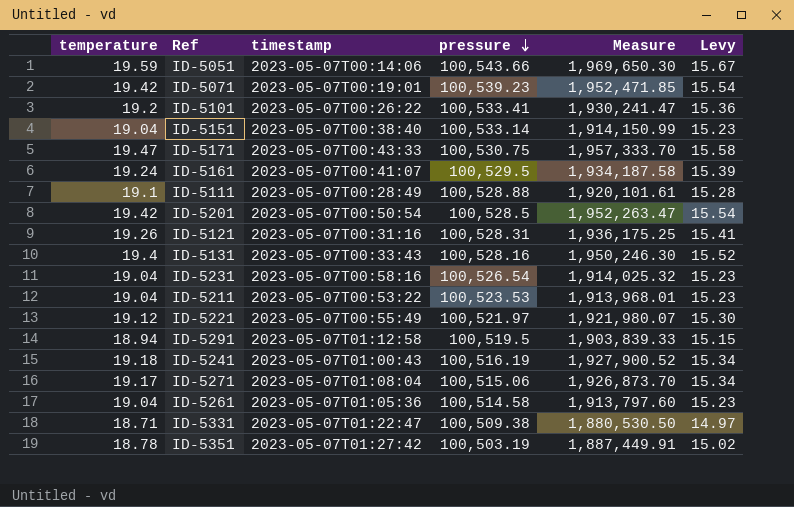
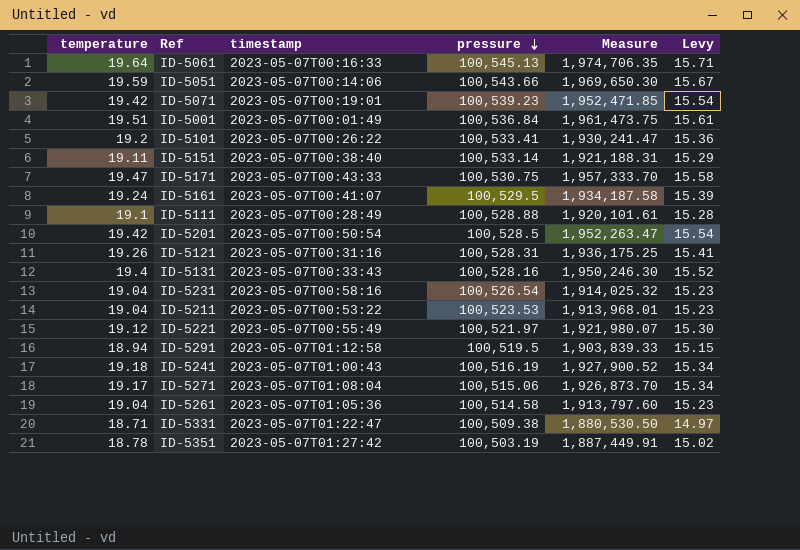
row ID-5061: none -> 19.64 | 2023-05-07T00:16:33 | 100,545.13 | 1,974,706.35 | 15.71
row ID-5001: none -> 19.51 | 2023-05-07T00:01:49 | 100,536.84 | 1,961,473.75 | 15.61
ID-5151 | temperature: 19.04 -> 19.11
ID-5151 | Measure: 1,914,150.99 -> 1,921,188.31
ID-5151 | Levy: 15.23 -> 15.29

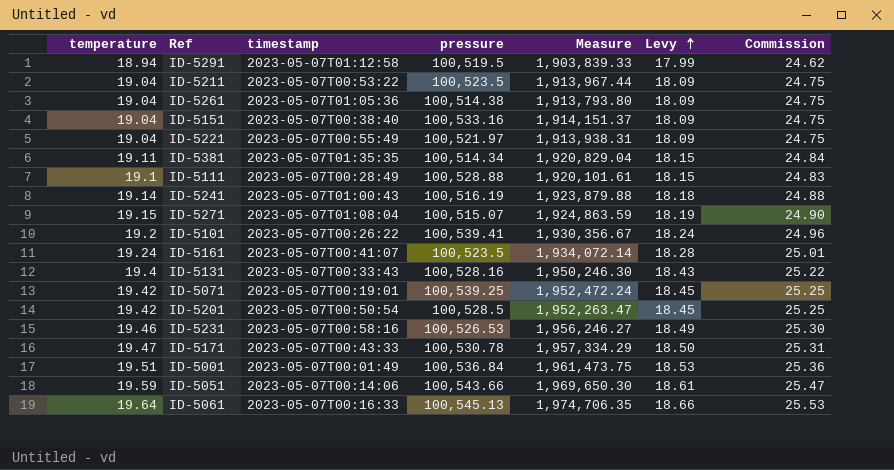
row order: pressure descending -> Levy ascending
column Levy | formula: [temperature] * 0.8 -> [temperature] * 0.95
column Commission | formula: none -> [temperature] * 1.3
row ID-5121: 19.26 | 2023-05-07T00:31:16 | 100,528.31 | 1,936,175.25 | 15.41 -> none
row ID-5331: 18.71 | 2023-05-07T01:22:47 | 100,509.38 | 1,880,530.50 | 14.97 -> none
row ID-5351: 18.78 | 2023-05-07T01:27:42 | 100,503.19 | 1,887,449.91 | 15.02 -> none
ID-5211 | pressure: 100,523.53 -> 100,523.5
ID-5211 | Measure: 1,913,968.01 -> 1,913,967.44
ID-5261 | pressure: 100,514.58 -> 100,514.38
ID-5261 | Measure: 1,913,797.60 -> 1,913,793.80
ID-5151 | temperature: 19.11 -> 19.04
ID-5151 | pressure: 100,533.14 -> 100,533.16
ID-5151 | Measure: 1,921,188.31 -> 1,914,151.37
ID-5221 | temperature: 19.12 -> 19.04
ID-5221 | Measure: 1,921,980.07 -> 1,913,938.31
row ID-5381: none -> 19.11 | 2023-05-07T01:35:35 | 100,514.34 | 1,920,829.04 | 18.15 | 24.84
ID-5241 | temperature: 19.18 -> 19.14
ID-5241 | Measure: 1,927,900.52 -> 1,923,879.88
ID-5271 | temperature: 19.17 -> 19.15
ID-5271 | pressure: 100,515.06 -> 100,515.07
ID-5271 | Measure: 1,926,873.70 -> 1,924,863.59
ID-5101 | pressure: 100,533.41 -> 100,539.41
ID-5101 | Measure: 1,930,241.47 -> 1,930,356.67
ID-5161 | pressure: 100,529.5 -> 100,523.5
ID-5161 | Measure: 1,934,187.58 -> 1,934,072.14
ID-5071 | pressure: 100,539.23 -> 100,539.25
ID-5071 | Measure: 1,952,471.85 -> 1,952,472.24
ID-5231 | temperature: 19.04 -> 19.46
ID-5231 | pressure: 100,526.54 -> 100,526.53
ID-5231 | Measure: 1,914,025.32 -> 1,956,246.27
ID-5171 | pressure: 100,530.75 -> 100,530.78
ID-5171 | Measure: 1,957,333.70 -> 1,957,334.29

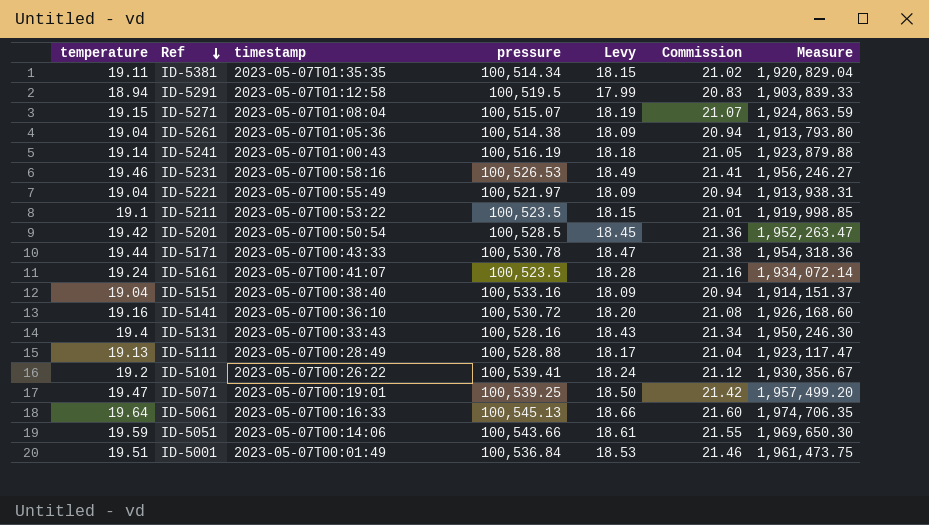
row order: Levy ascending -> Ref descending
column Commission | formula: [temperature] * 1.3 -> [temperature] * 1.1
column Measure | position: 5 -> 7
ID-5211 | temperature: 19.04 -> 19.1
ID-5211 | Levy: 18.09 -> 18.15
ID-5211 | Measure: 1,913,967.44 -> 1,919,998.85
ID-5171 | temperature: 19.47 -> 19.44
ID-5171 | Levy: 18.50 -> 18.47
ID-5171 | Measure: 1,957,334.29 -> 1,954,318.36
row ID-5141: none -> 19.16 | 2023-05-07T00:36:10 | 100,530.72 | 18.20 | 21.08 | 1,926,168.60
ID-5111 | temperature: 19.1 -> 19.13
ID-5111 | Levy: 18.15 -> 18.17
ID-5111 | Measure: 1,920,101.61 -> 1,923,117.47
ID-5071 | temperature: 19.42 -> 19.47
ID-5071 | Levy: 18.45 -> 18.50
ID-5071 | Measure: 1,952,472.24 -> 1,957,499.20

